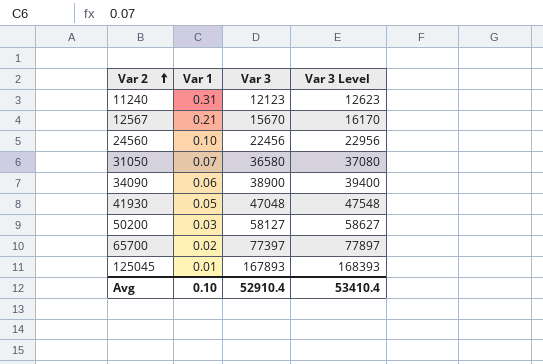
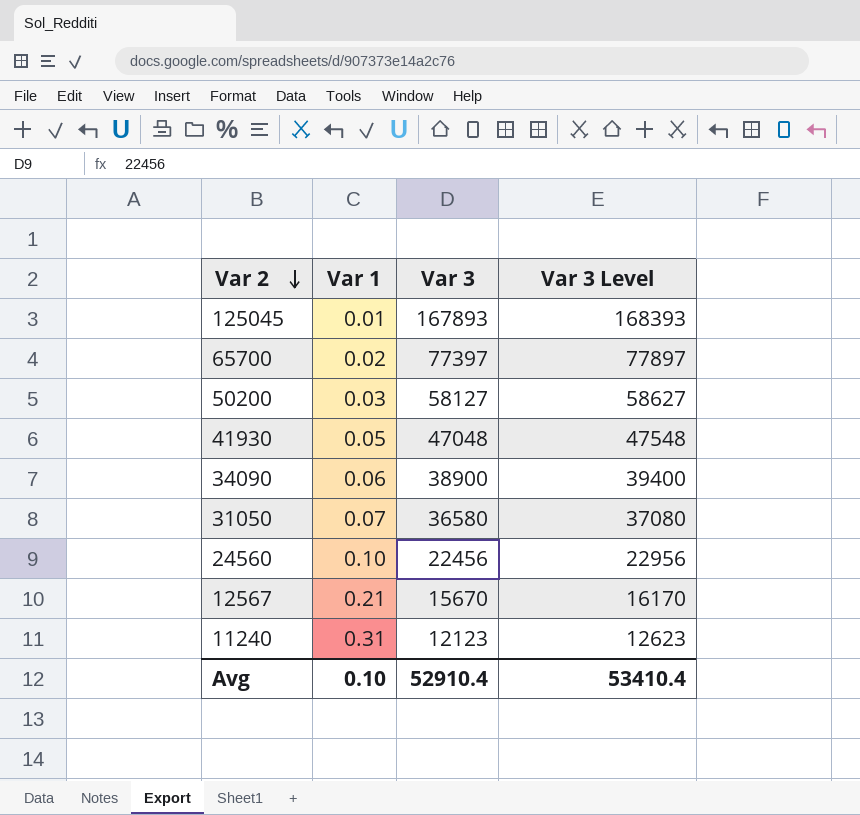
row order: Var 2 ascending -> Var 2 descending

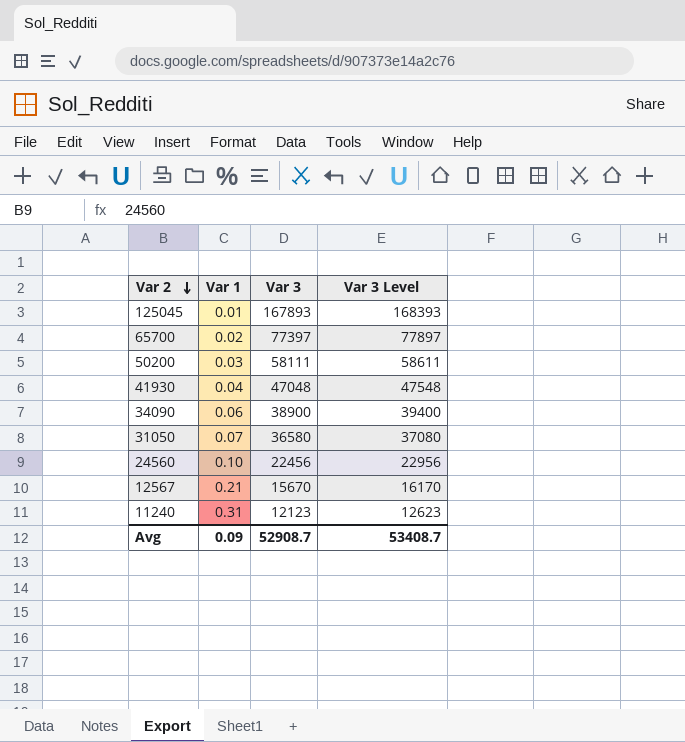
50200 | Var 3: 58127 -> 58111
50200 | Var 3 Level: 58627 -> 58611
41930 | Var 1: 0.05 -> 0.04
Avg | Var 1: 0.10 -> 0.09
Avg | Var 3: 52910.4 -> 52908.7
Avg | Var 3 Level: 53410.4 -> 53408.7

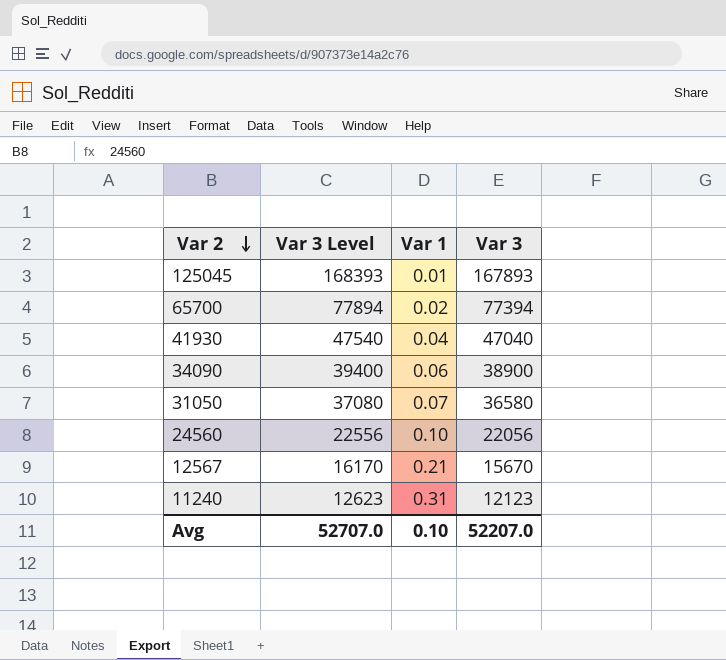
column Var 3 Level | position: 4 -> 2
row 50200: 0.03 | 58111 | 58611 -> none
65700 | Var 3 Level: 77897 -> 77894
65700 | Var 3: 77397 -> 77394
41930 | Var 3 Level: 47548 -> 47540
41930 | Var 3: 47048 -> 47040
24560 | Var 3 Level: 22956 -> 22556
24560 | Var 3: 22456 -> 22056
Avg | Var 3 Level: 53408.7 -> 52707.0
Avg | Var 1: 0.09 -> 0.10
Avg | Var 3: 52908.7 -> 52207.0

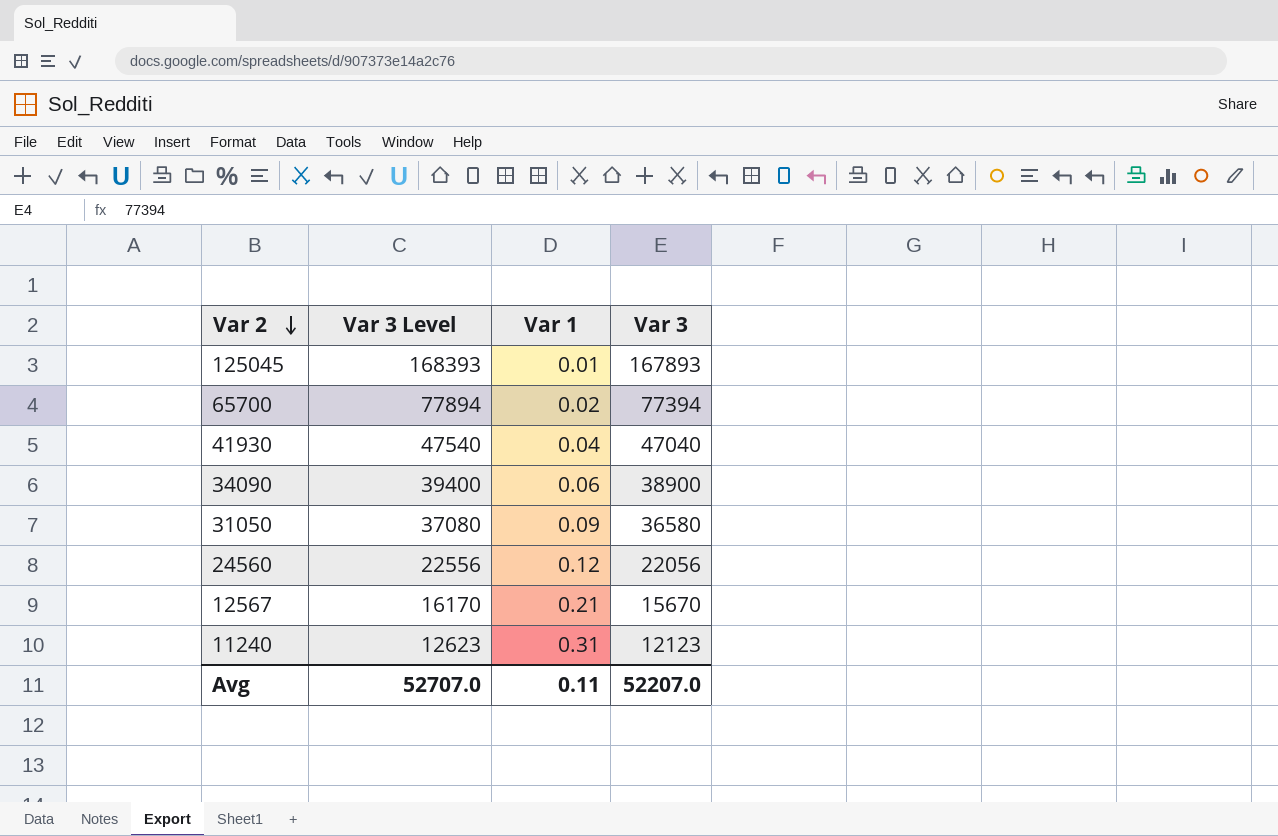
31050 | Var 1: 0.07 -> 0.09
24560 | Var 1: 0.10 -> 0.12
Avg | Var 1: 0.10 -> 0.11

